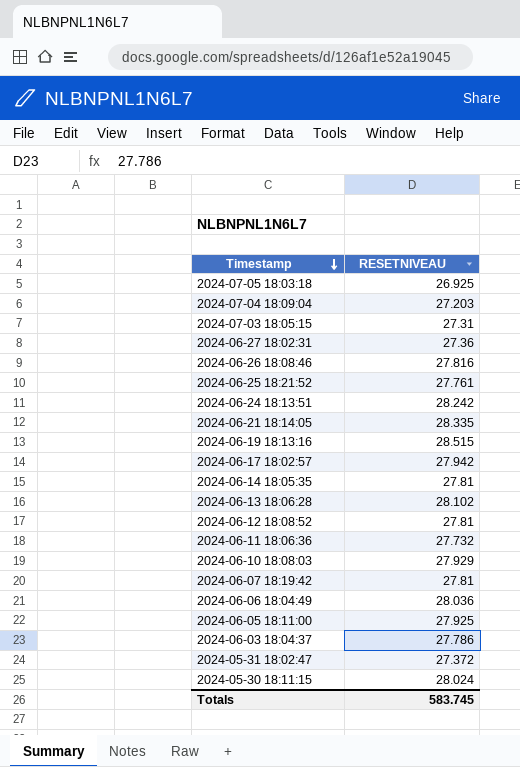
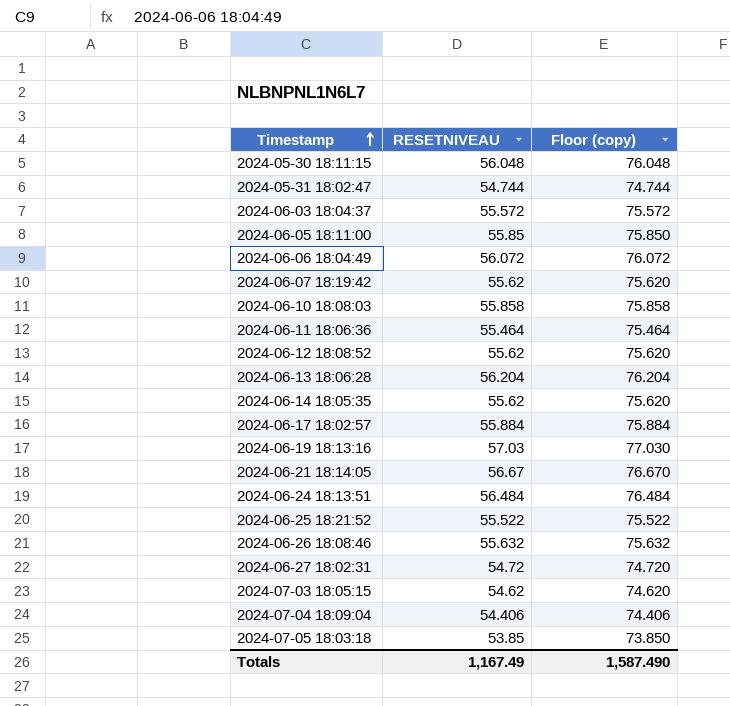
row order: Timestamp descending -> Timestamp ascending
column Floor (copy) | formula: none -> [RESETNIVEAU] + 20
2024-05-30 18:11:15 | RESETNIVEAU: 28.024 -> 56.048
2024-05-31 18:02:47 | RESETNIVEAU: 27.372 -> 54.744
2024-06-03 18:04:37 | RESETNIVEAU: 27.786 -> 55.572
2024-06-05 18:11:00 | RESETNIVEAU: 27.925 -> 55.85
2024-06-06 18:04:49 | RESETNIVEAU: 28.036 -> 56.072
2024-06-07 18:19:42 | RESETNIVEAU: 27.81 -> 55.62
2024-06-10 18:08:03 | RESETNIVEAU: 27.929 -> 55.858
2024-06-11 18:06:36 | RESETNIVEAU: 27.732 -> 55.464
2024-06-12 18:08:52 | RESETNIVEAU: 27.81 -> 55.62
2024-06-13 18:06:28 | RESETNIVEAU: 28.102 -> 56.204
2024-06-14 18:05:35 | RESETNIVEAU: 27.81 -> 55.62
2024-06-17 18:02:57 | RESETNIVEAU: 27.942 -> 55.884
2024-06-19 18:13:16 | RESETNIVEAU: 28.515 -> 57.03
2024-06-21 18:14:05 | RESETNIVEAU: 28.335 -> 56.67
2024-06-24 18:13:51 | RESETNIVEAU: 28.242 -> 56.484
2024-06-25 18:21:52 | RESETNIVEAU: 27.761 -> 55.522
2024-06-26 18:08:46 | RESETNIVEAU: 27.816 -> 55.632
2024-06-27 18:02:31 | RESETNIVEAU: 27.36 -> 54.72
2024-07-03 18:05:15 | RESETNIVEAU: 27.31 -> 54.62
2024-07-04 18:09:04 | RESETNIVEAU: 27.203 -> 54.406
2024-07-05 18:03:18 | RESETNIVEAU: 26.925 -> 53.85
Totals | RESETNIVEAU: 583.745 -> 1,167.49

